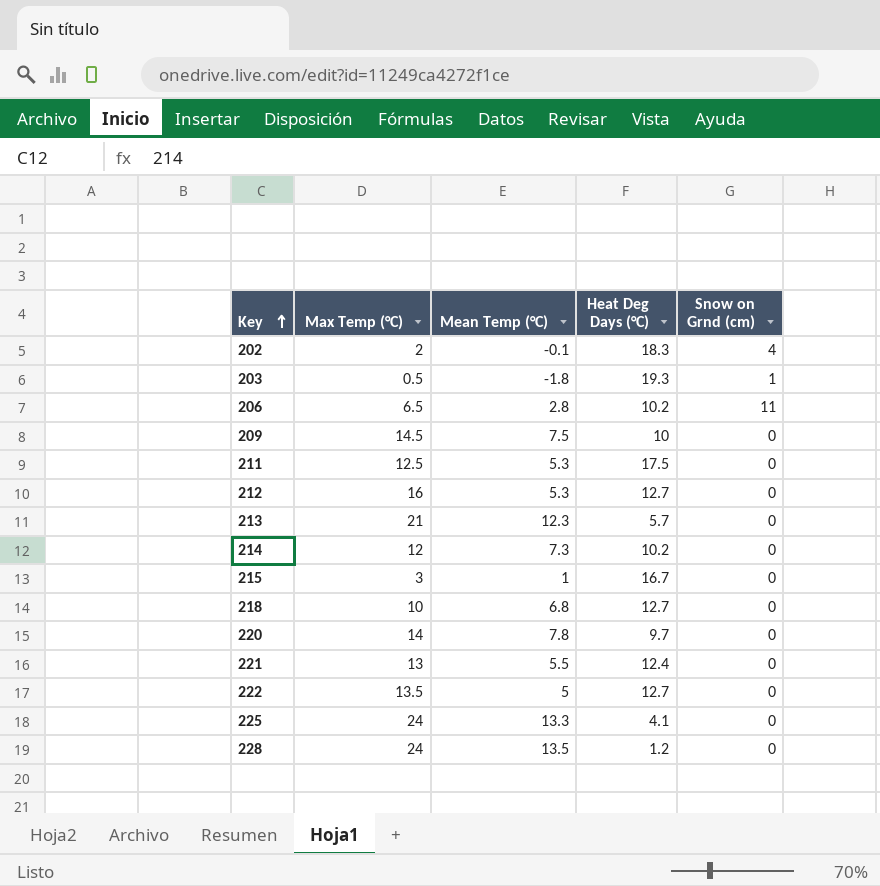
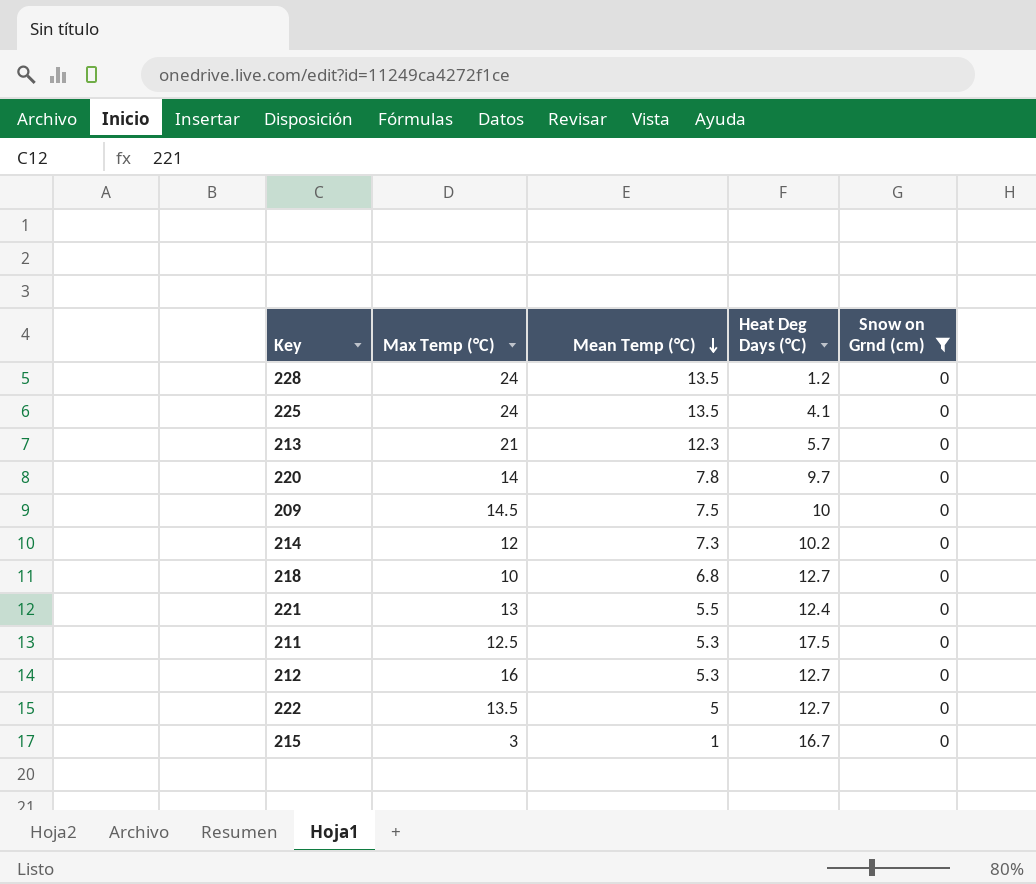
filter: none -> Snow on Grnd (cm) = 0
row order: Key ascending -> Mean Temp (°C) descending
225 | Mean Temp (°C): 13.3 -> 13.5

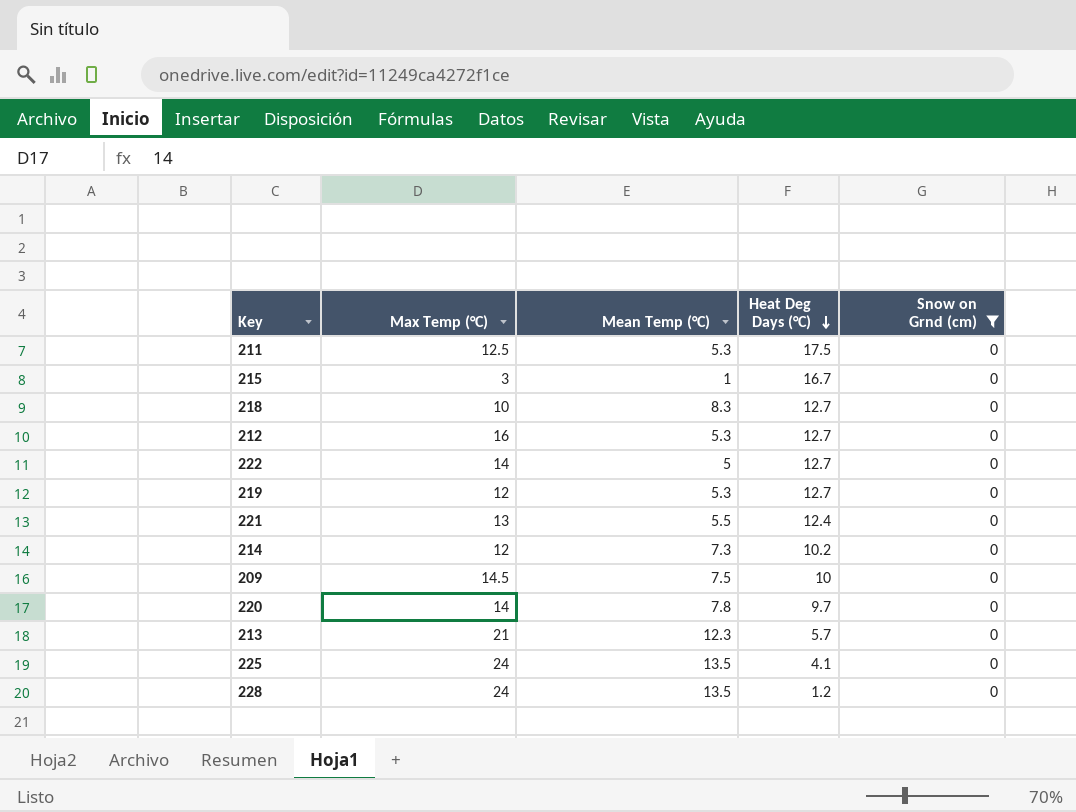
row order: Mean Temp (°C) descending -> Heat Deg Days (°C) descending
218 | Mean Temp (°C): 6.8 -> 8.3
222 | Max Temp (°C): 13.5 -> 14
row 219: none -> 12 | 5.3 | 12.7 | 0

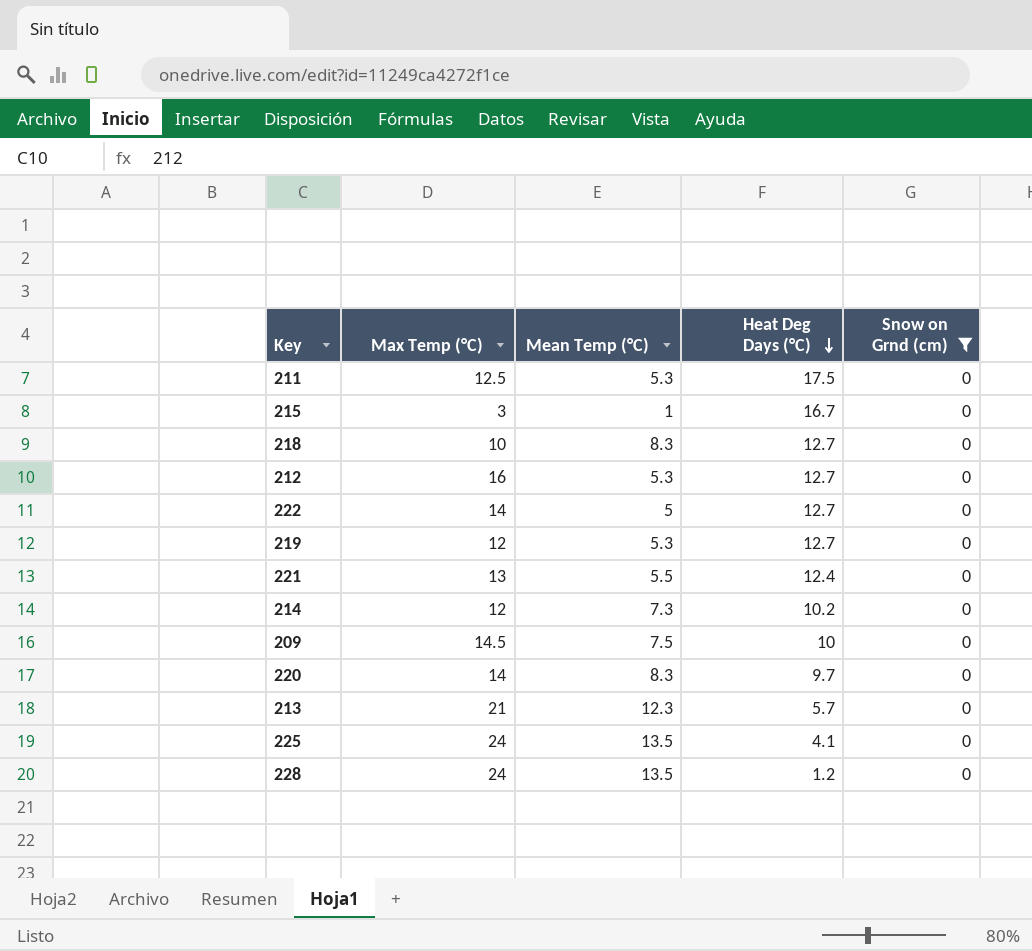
220 | Mean Temp (°C): 7.8 -> 8.3

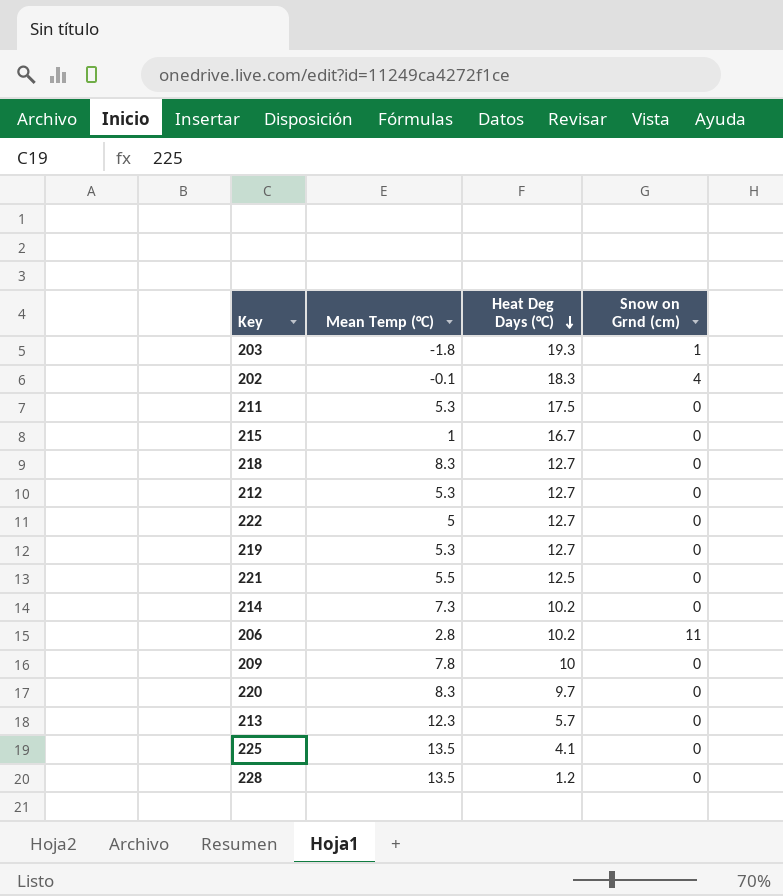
filter: Snow on Grnd (cm) = 0 -> none
column Max Temp (°C) | position: 2 -> none
221 | Heat Deg Days (°C): 12.4 -> 12.5
209 | Mean Temp (°C): 7.5 -> 7.8

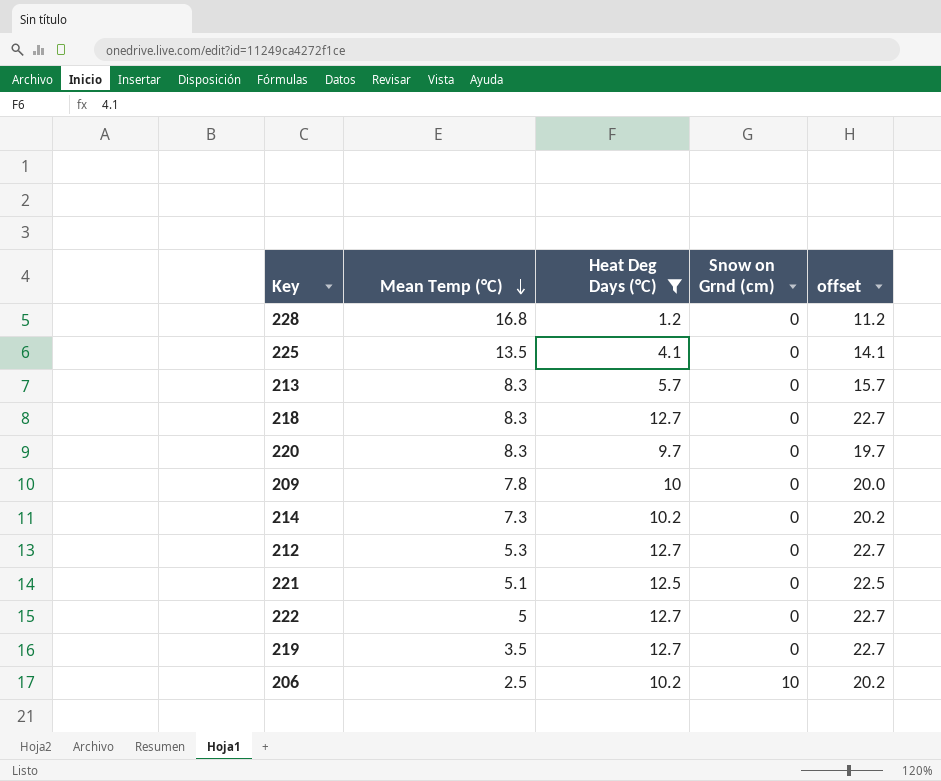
filter: none -> Heat Deg Days (°C) <= 12.7
row order: Heat Deg Days (°C) descending -> Mean Temp (°C) descending
column offset | formula: none -> [Heat Deg Days (°C)] + 10
228 | Mean Temp (°C): 13.5 -> 16.8
213 | Mean Temp (°C): 12.3 -> 8.3
221 | Mean Temp (°C): 5.5 -> 5.1
219 | Mean Temp (°C): 5.3 -> 3.5
206 | Mean Temp (°C): 2.8 -> 2.5
206 | Snow on Grnd (cm): 11 -> 10

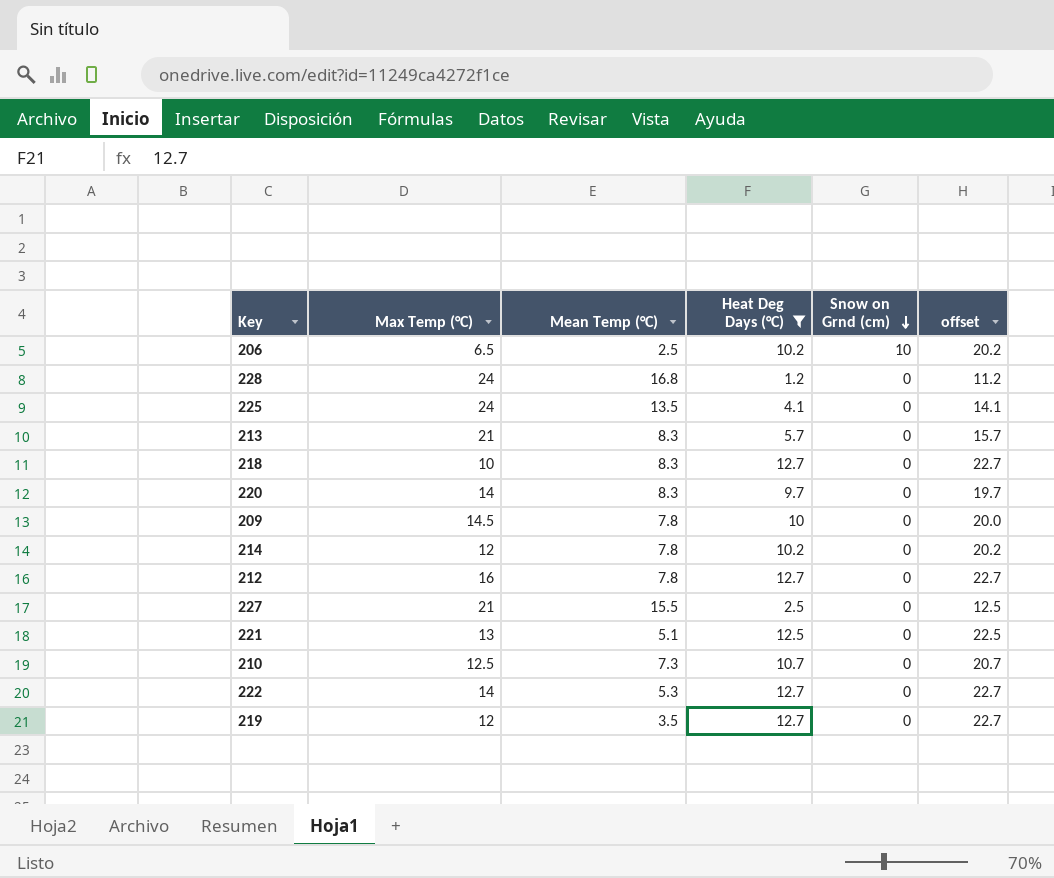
row order: Mean Temp (°C) descending -> Snow on Grnd (cm) descending
column Max Temp (°C) | position: none -> 2
214 | Mean Temp (°C): 7.3 -> 7.8
212 | Mean Temp (°C): 5.3 -> 7.8
row 227: none -> 21 | 15.5 | 2.5 | 0 | 12.5
row 210: none -> 12.5 | 7.3 | 10.7 | 0 | 20.7
222 | Mean Temp (°C): 5 -> 5.3

